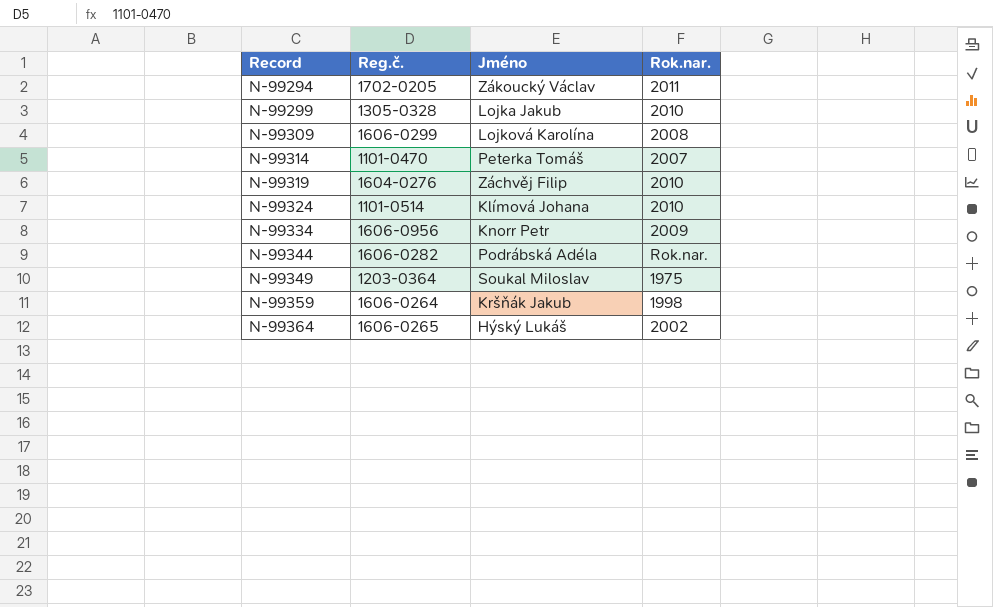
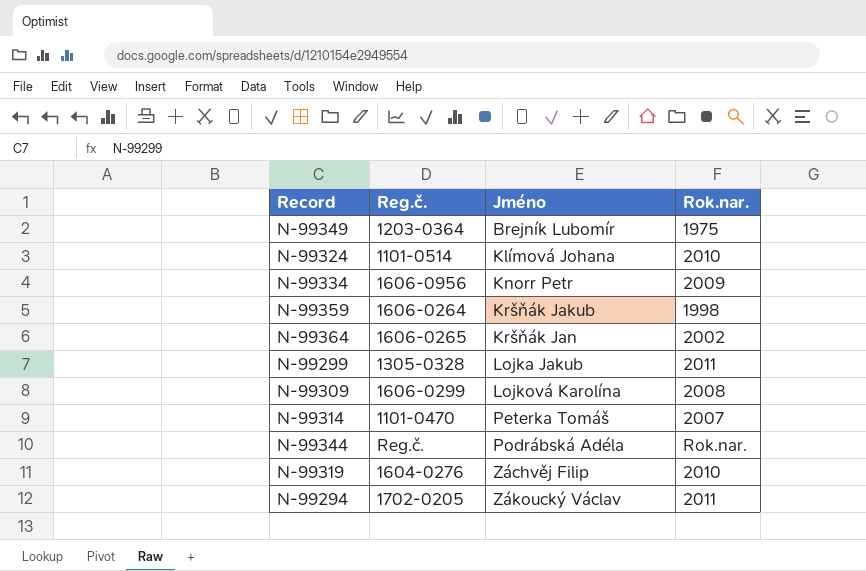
row order: Record ascending -> Jméno ascending
N-99349 | Jméno: Soukal Miloslav -> Brejník Lubomír
N-99364 | Jméno: Hýský Lukáš -> Kršňák Jan
N-99299 | Rok.nar.: 2010 -> 2011
N-99344 | Reg.č.: 1606-0282 -> Reg.č.

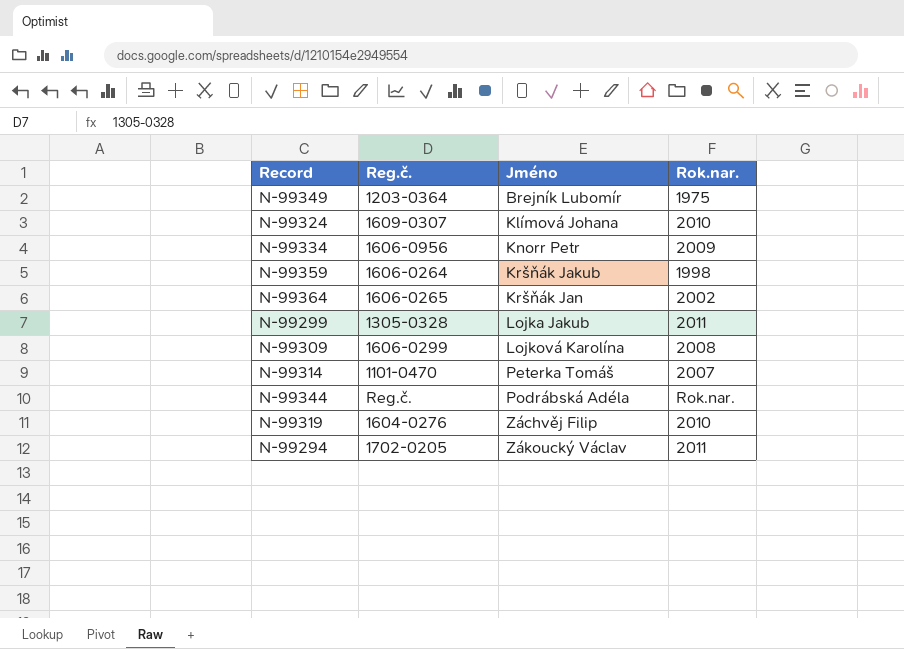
N-99324 | Reg.č.: 1101-0514 -> 1609-0307

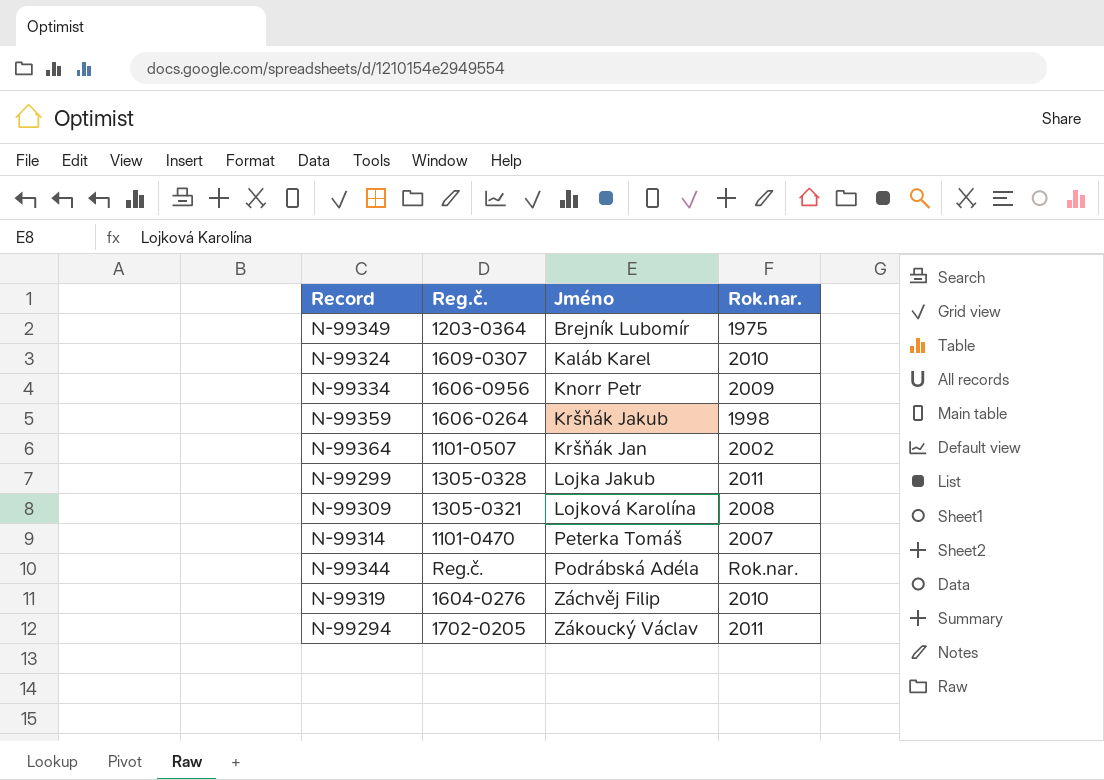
N-99324 | Jméno: Klímová Johana -> Kaláb Karel
N-99364 | Reg.č.: 1606-0265 -> 1101-0507
N-99309 | Reg.č.: 1606-0299 -> 1305-0321

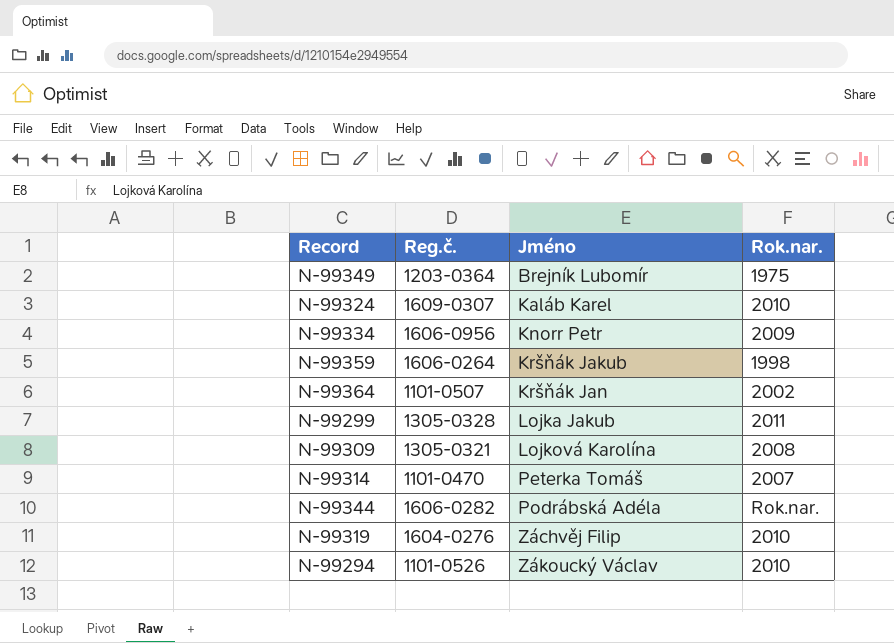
N-99344 | Reg.č.: Reg.č. -> 1606-0282
N-99294 | Reg.č.: 1702-0205 -> 1101-0526
N-99294 | Rok.nar.: 2011 -> 2010

